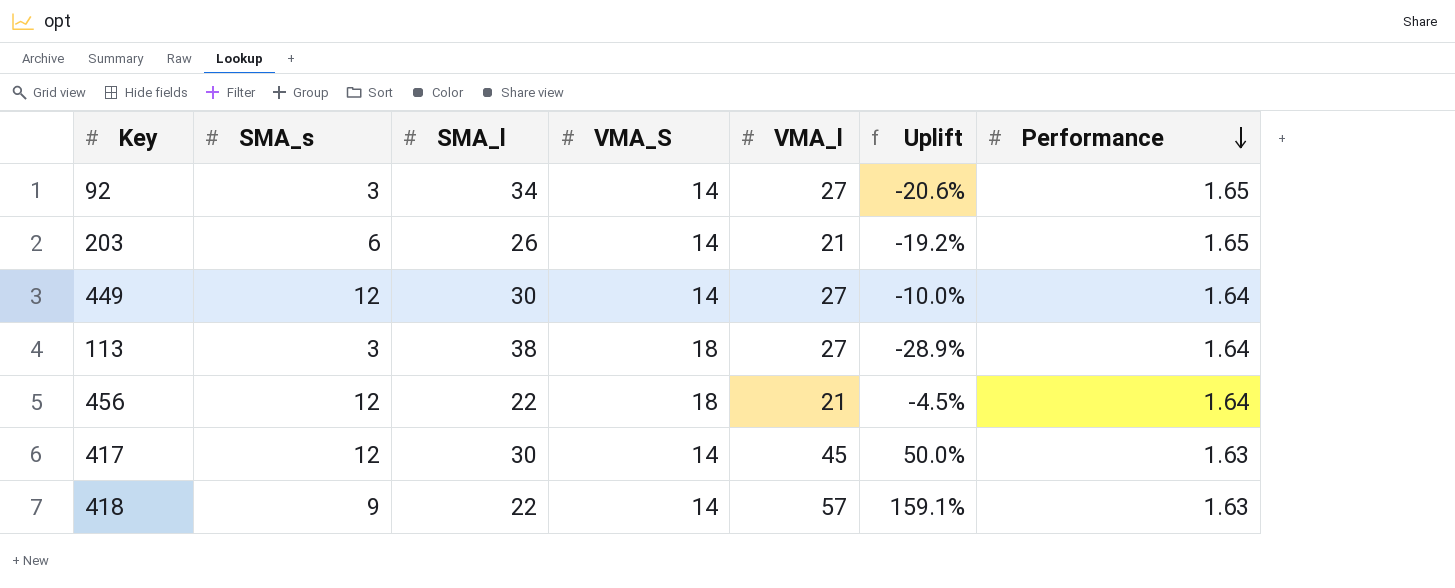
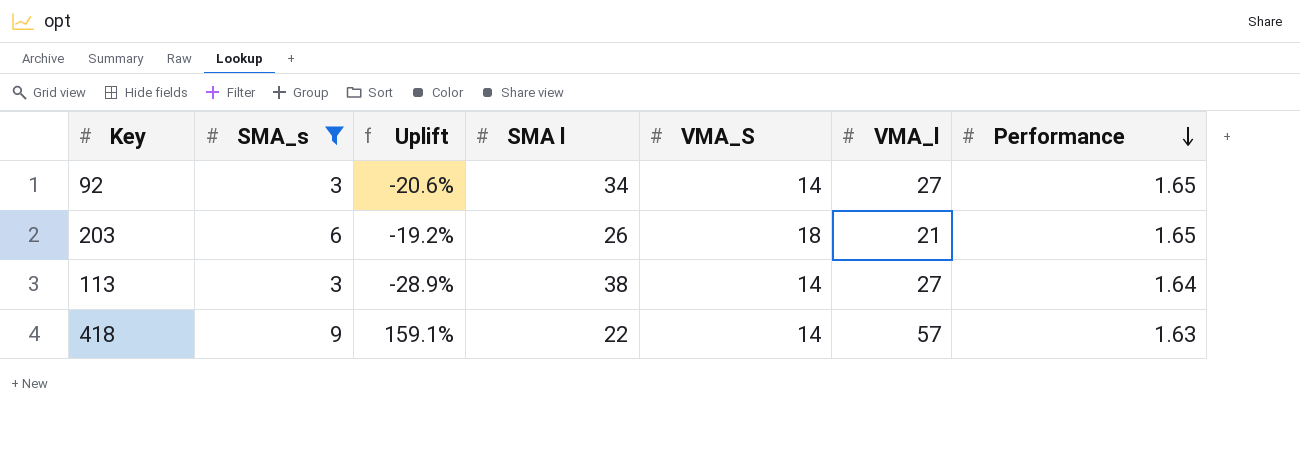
filter: none -> SMA_s != 12
column Uplift | position: 6 -> 3
column name: SMA_l -> SMA l
203 | VMA_S: 14 -> 18
113 | VMA_S: 18 -> 14

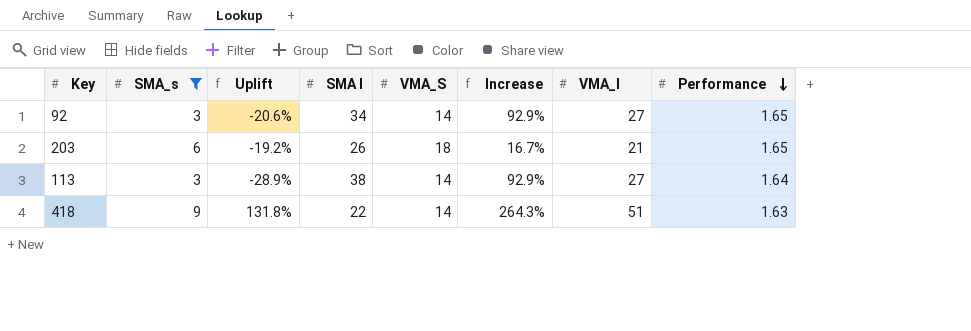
column Increase | formula: none -> ([VMA_l] - [VMA_S]) / [VMA_S]
418 | Uplift: 159.1% -> 131.8%
418 | VMA_l: 57 -> 51

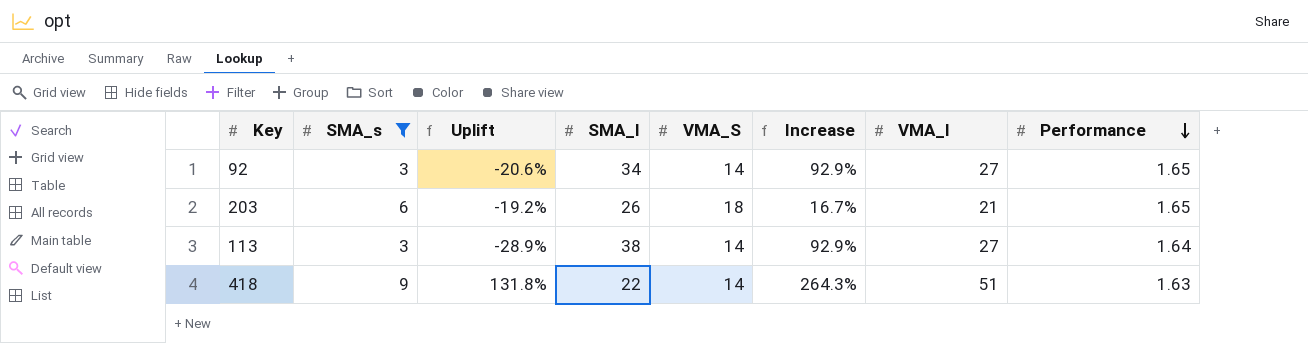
column name: SMA l -> SMA_l

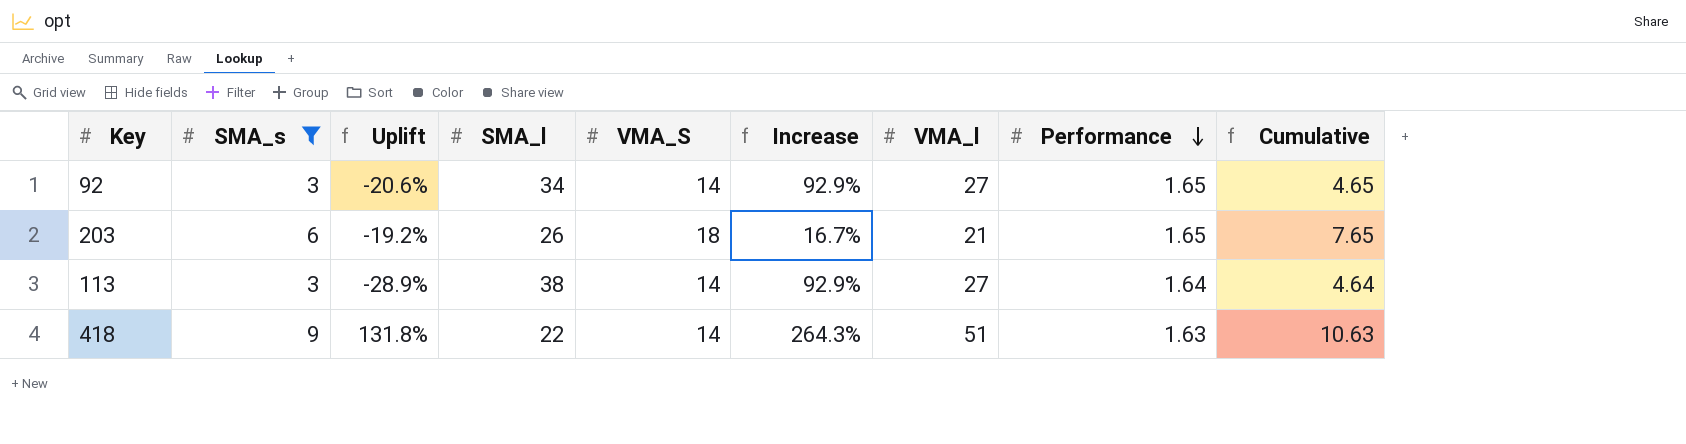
column Cumulative | formula: none -> [SMA_s] + [Performance]

